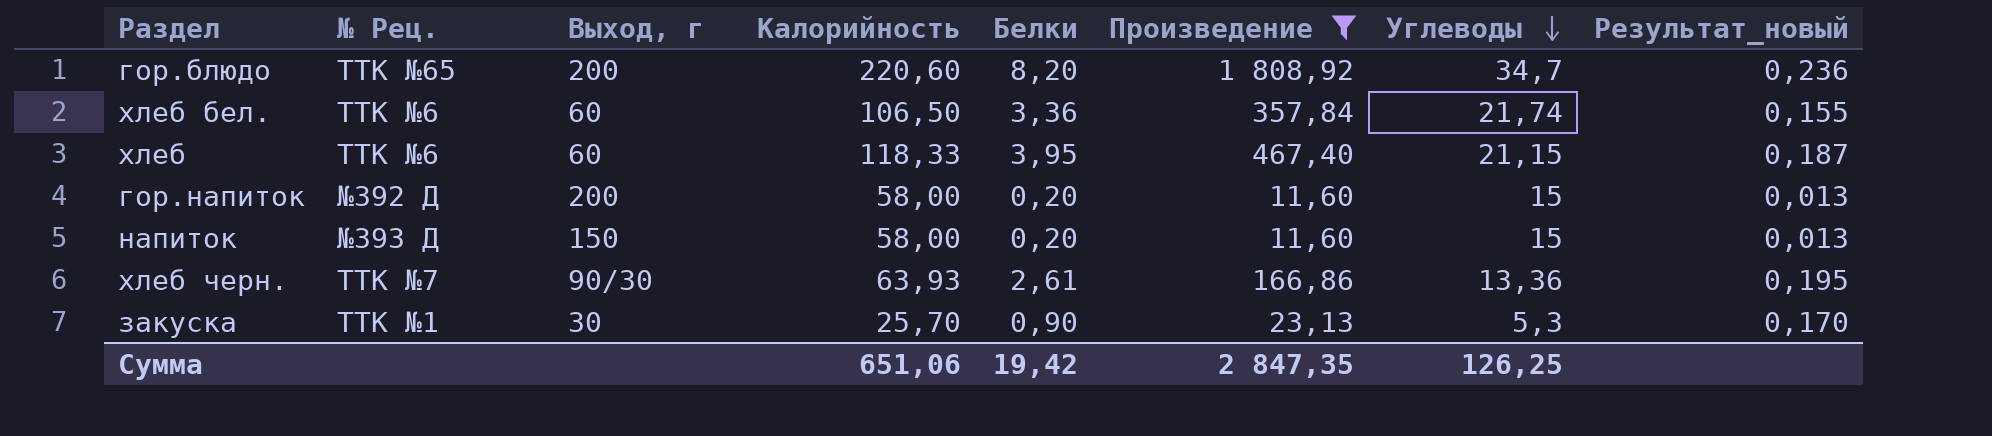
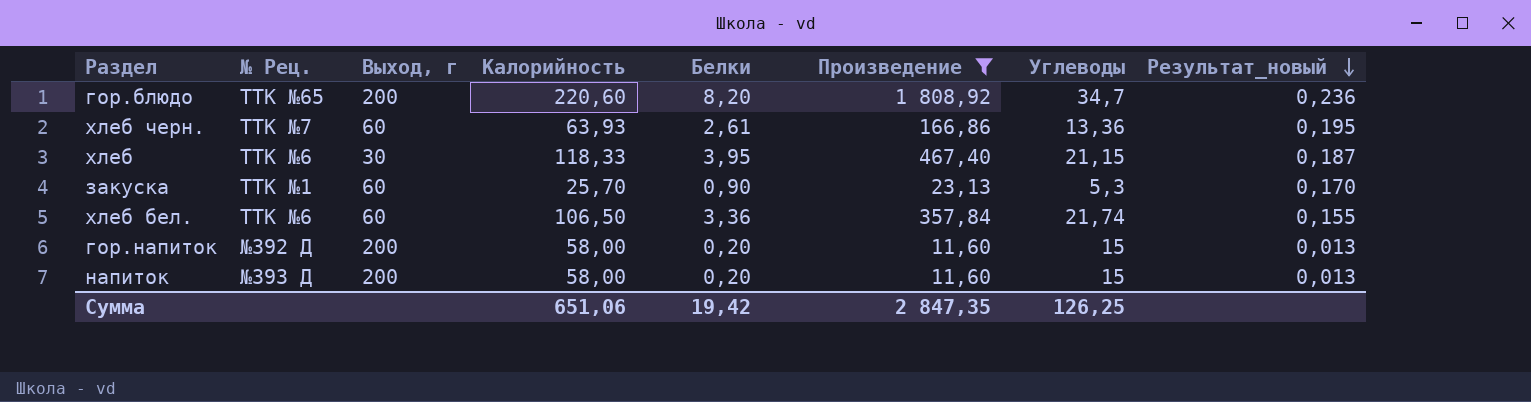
row order: Углеводы descending -> Результат_новый descending
хлеб черн. | Выход, г: 90/30 -> 60
хлеб | Выход, г: 60 -> 30
закуска | Выход, г: 30 -> 60
напиток | Выход, г: 150 -> 200

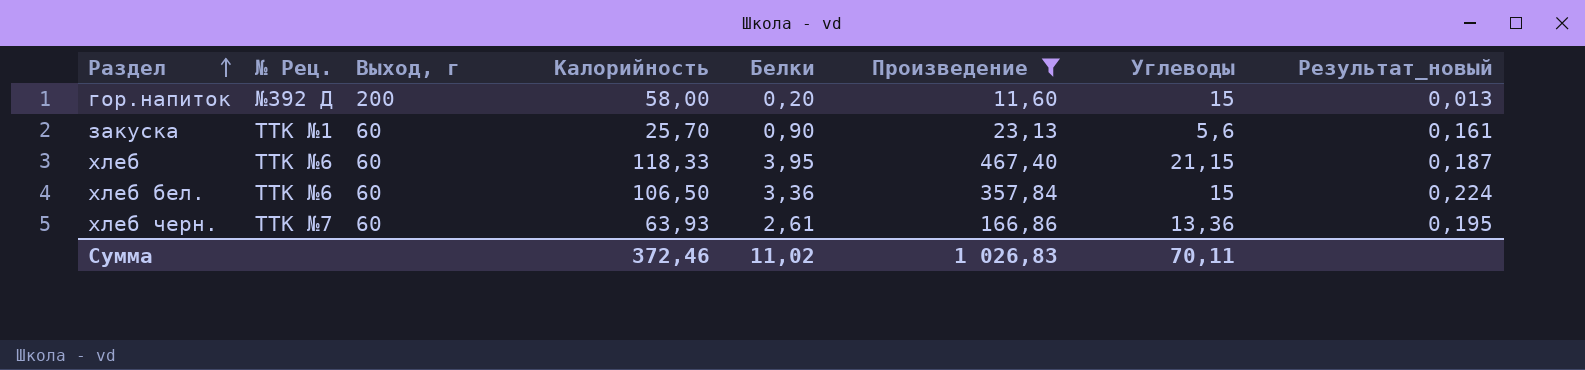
row order: Результат_новый descending -> Раздел ascending
row гор.блюдо: ТТК №65 | 200 | 220,60 | 8,20 | 1 808,92 | 34,7 | 0,236 -> none
row напиток: №393 Д | 200 | 58,00 | 0,20 | 11,60 | 15 | 0,013 -> none
закуска | Углеводы: 5,3 -> 5,6
закуска | Результат_новый: 0,170 -> 0,161
хлеб | Выход, г: 30 -> 60
хлеб бел. | Углеводы: 21,74 -> 15
хлеб бел. | Результат_новый: 0,155 -> 0,224
Сумма | Калорийность: 651,06 -> 372,46
Сумма | Белки: 19,42 -> 11,02
Сумма | Произведение: 2 847,35 -> 1 026,83
Сумма | Углеводы: 126,25 -> 70,11

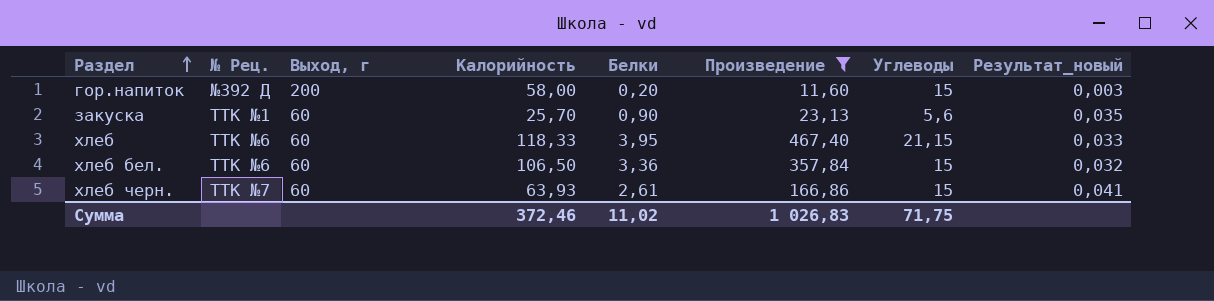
column Результат_новый | formula: [Белки] / [Углеводы] -> [Белки] / [Калорийность]
хлеб черн. | Углеводы: 13,36 -> 15
Сумма | Углеводы: 70,11 -> 71,75

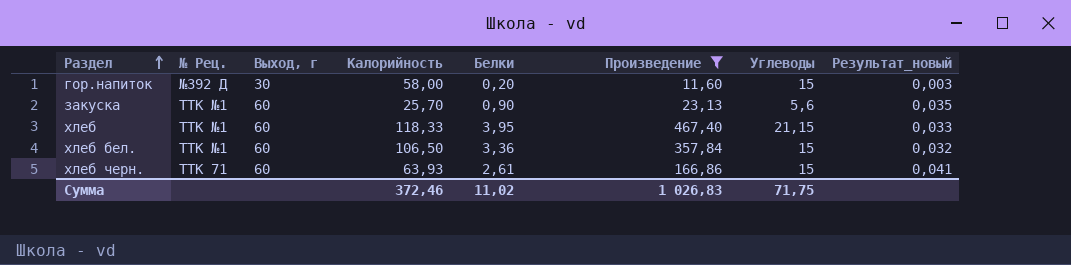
гор.напиток | Выход, г: 200 -> 30
хлеб | № Рец.: ТТК №6 -> ТТК №1
хлеб бел. | № Рец.: ТТК №6 -> ТТК №1
хлеб черн. | № Рец.: ТТК №7 -> ТТК 71

